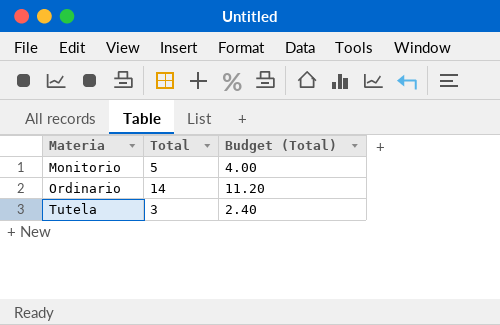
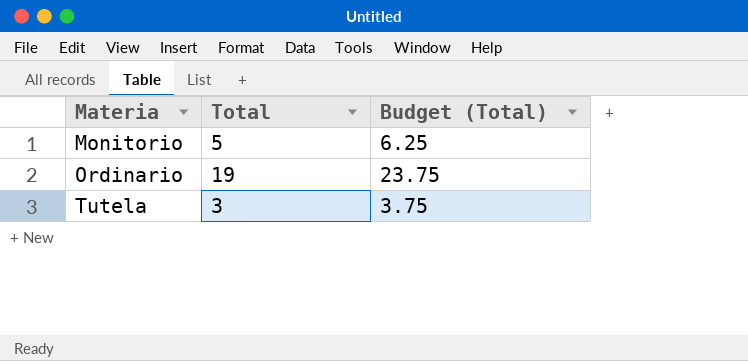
column Budget (Total) | formula: [Total] * 0.8 -> [Total] * 1.25
Ordinario | Total: 14 -> 19

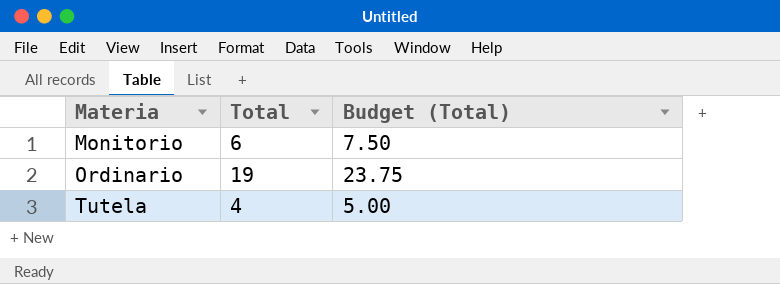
Monitorio | Total: 5 -> 6
Monitorio | Budget (Total): 6.25 -> 7.50
Tutela | Total: 3 -> 4
Tutela | Budget (Total): 3.75 -> 5.00

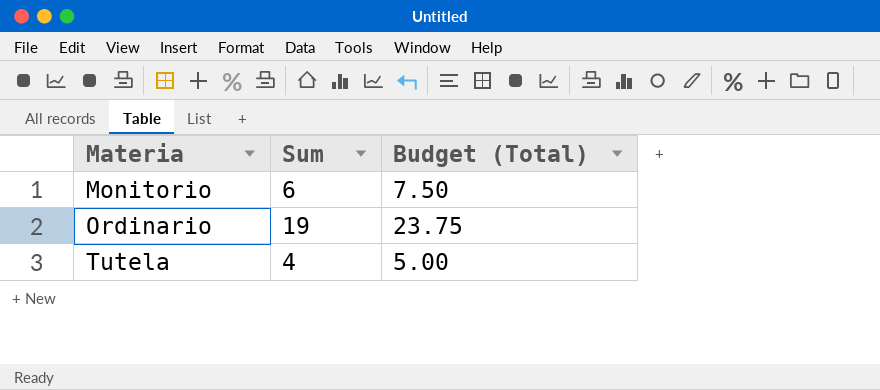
column name: Total -> Sum

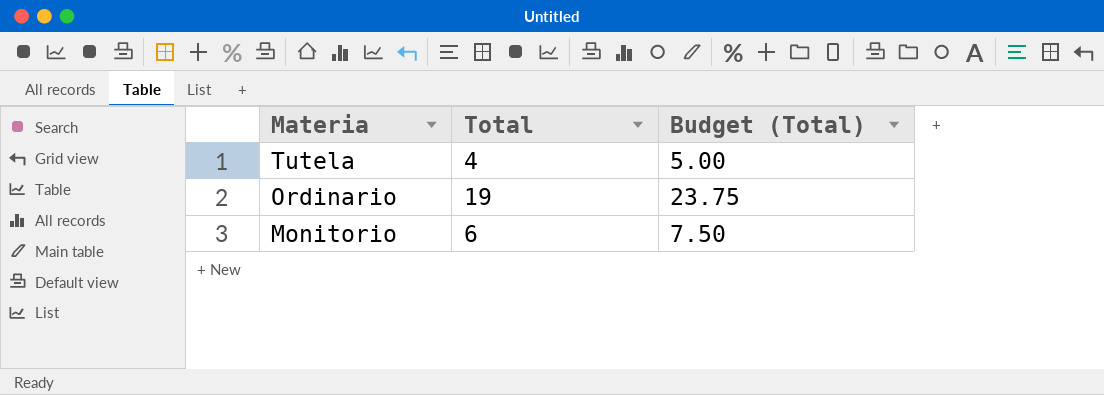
row order: Materia ascending -> Materia descending
column name: Sum -> Total

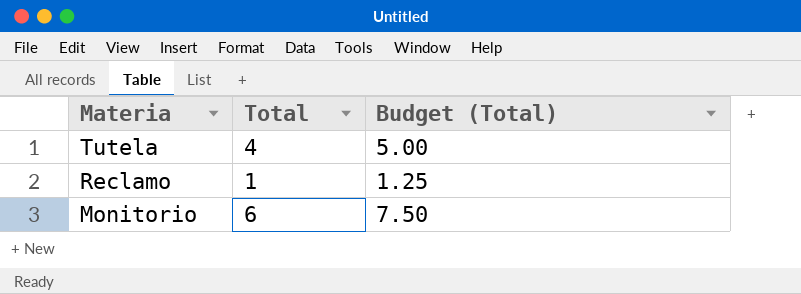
row Ordinario: 19 | 23.75 -> none
row Reclamo: none -> 1 | 1.25

